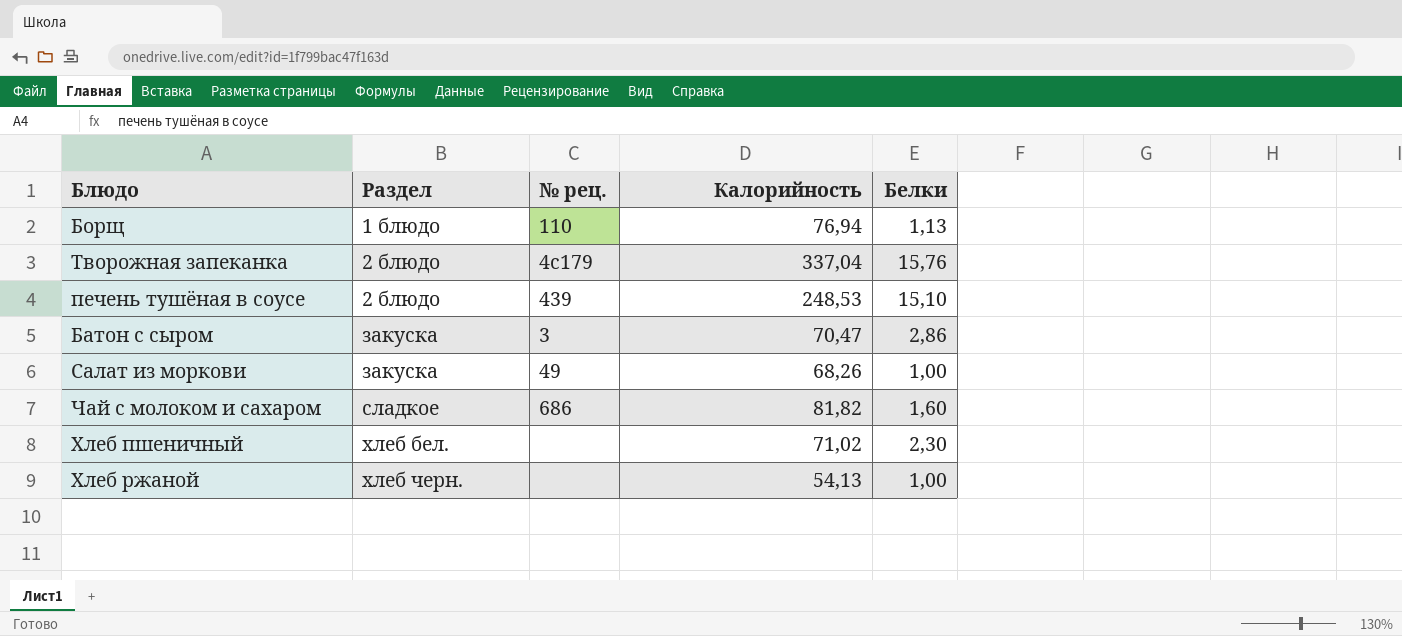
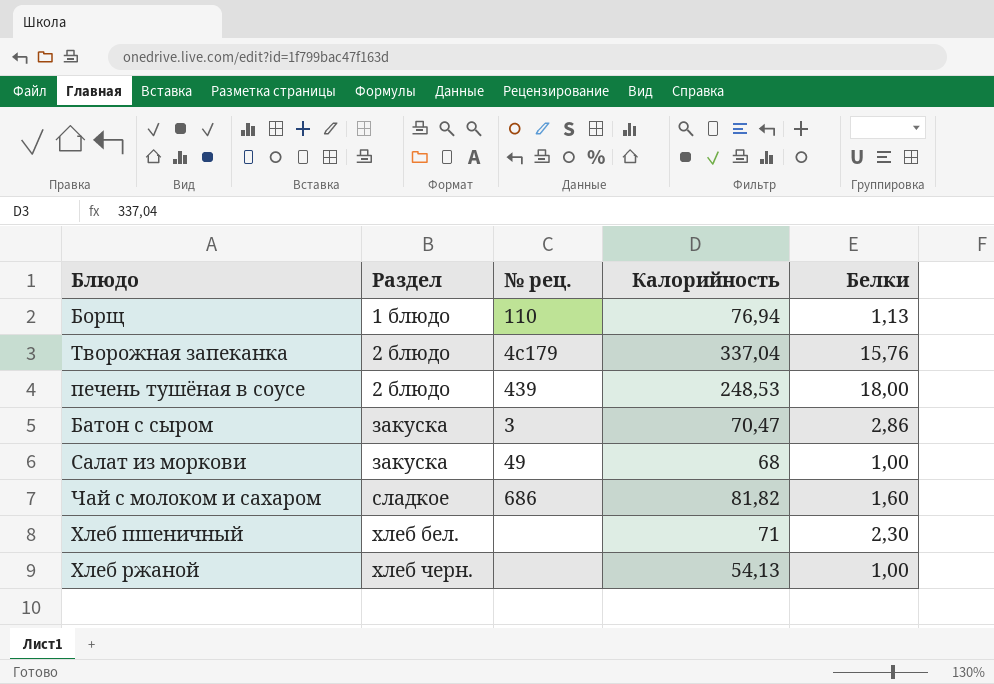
печень тушёная в соусе | Белки: 15,10 -> 18,00
Салат из моркови | Калорийность: 68,26 -> 68
Хлеб пшеничный | Калорийность: 71,02 -> 71

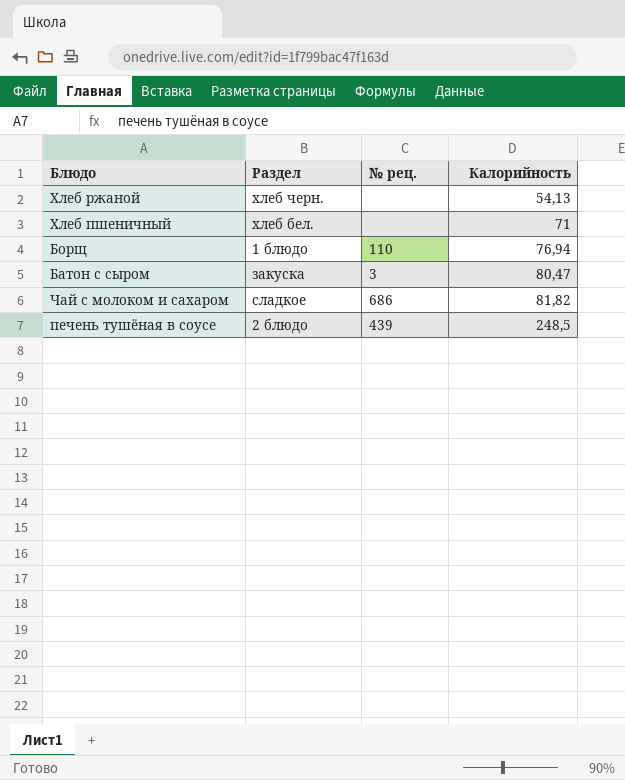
row order: Раздел ascending -> Калорийность ascending
column Белки | position: 5 -> none
row Творожная запеканка: 2 блюдо | 4с179 | 337,04 | 15,76 -> none
row Салат из моркови: закуска | 49 | 68 | 1,00 -> none
Батон с сыром | Калорийность: 70,47 -> 80,47
печень тушёная в соусе | Калорийность: 248,53 -> 248,5

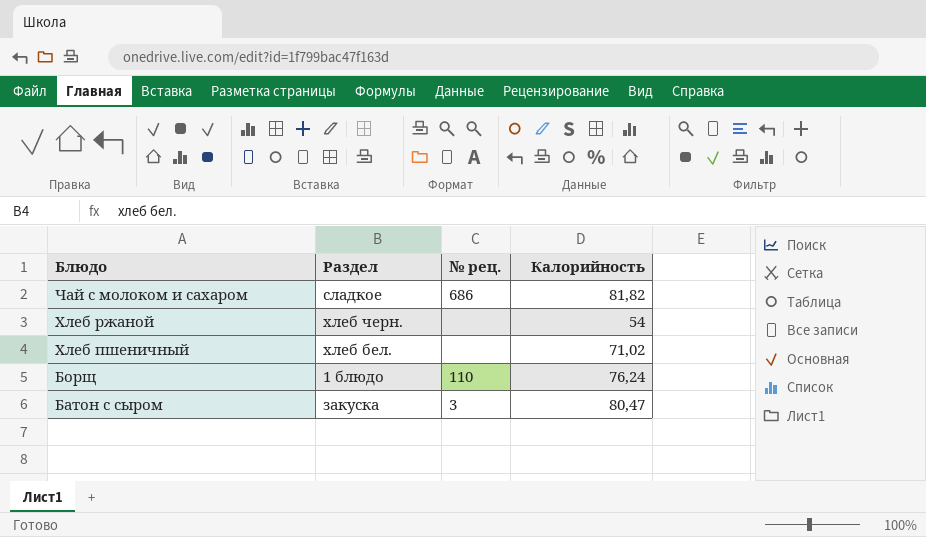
row order: Калорийность ascending -> Блюдо descending
row печень тушёная в соусе: 2 блюдо | 439 | 248,5 -> none
Хлеб ржаной | Калорийность: 54,13 -> 54
Хлеб пшеничный | Калорийность: 71 -> 71,02
Борщ | Калорийность: 76,94 -> 76,24

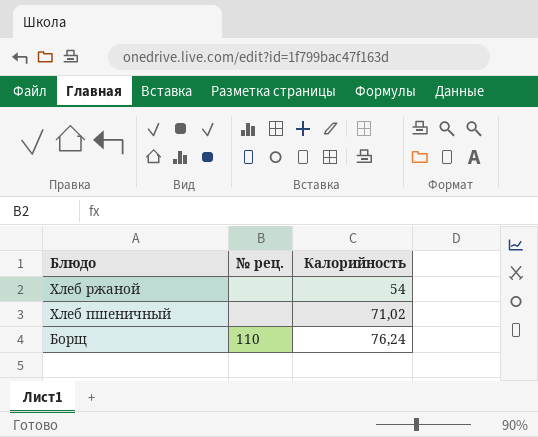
column Раздел | position: 2 -> none
row Чай с молоком и сахаром: сладкое | 686 | 81,82 -> none
row Батон с сыром: закуска | 3 | 80,47 -> none

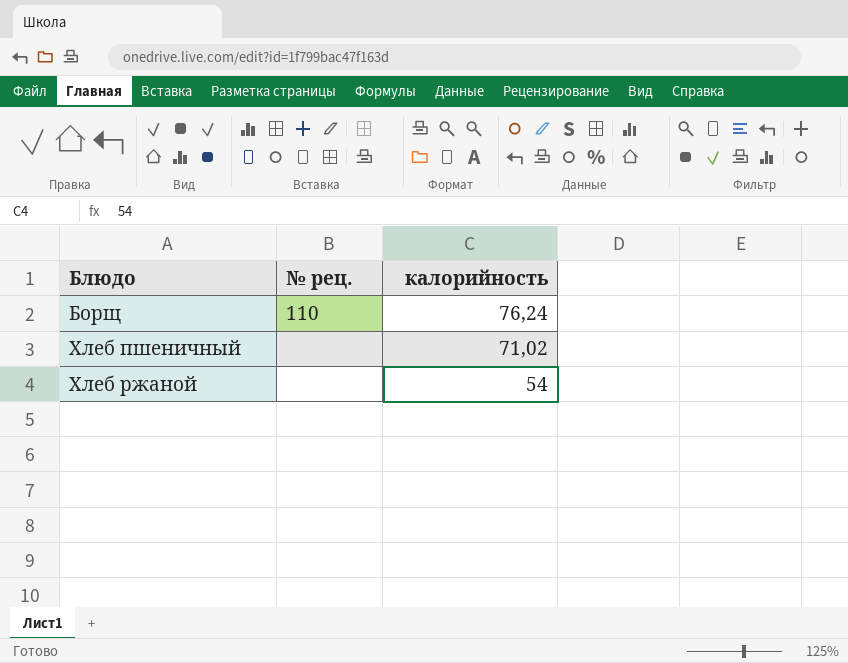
row order: Блюдо descending -> Блюдо ascending
column name: Калорийность -> калорийность

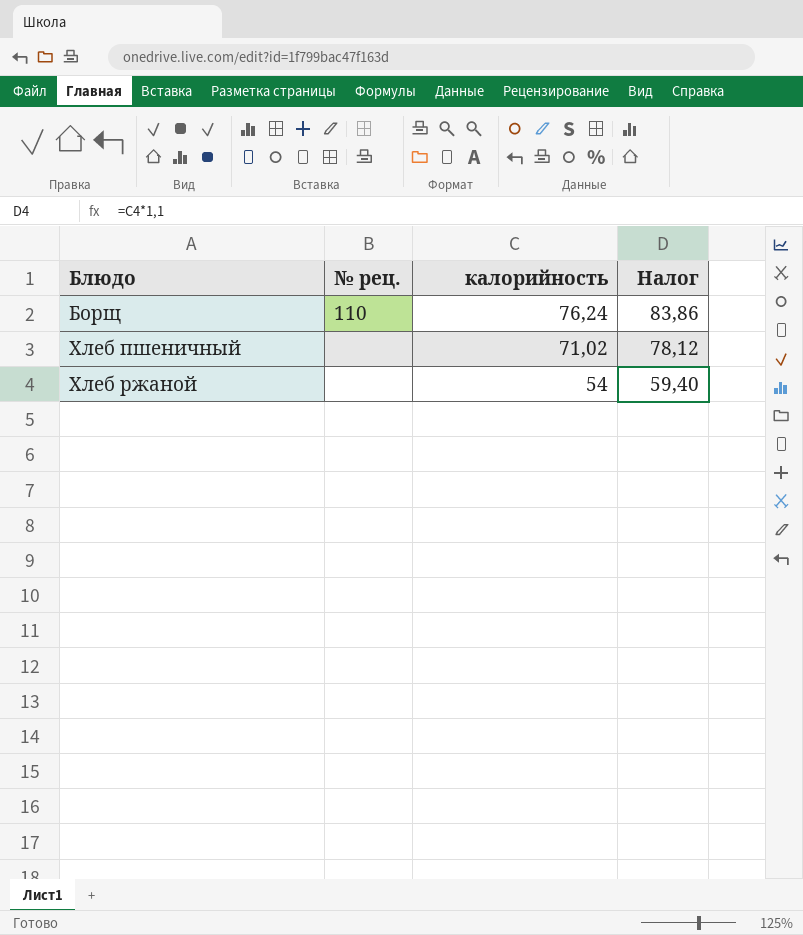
column Налог | formula: none -> [калорийность] * 1,1

